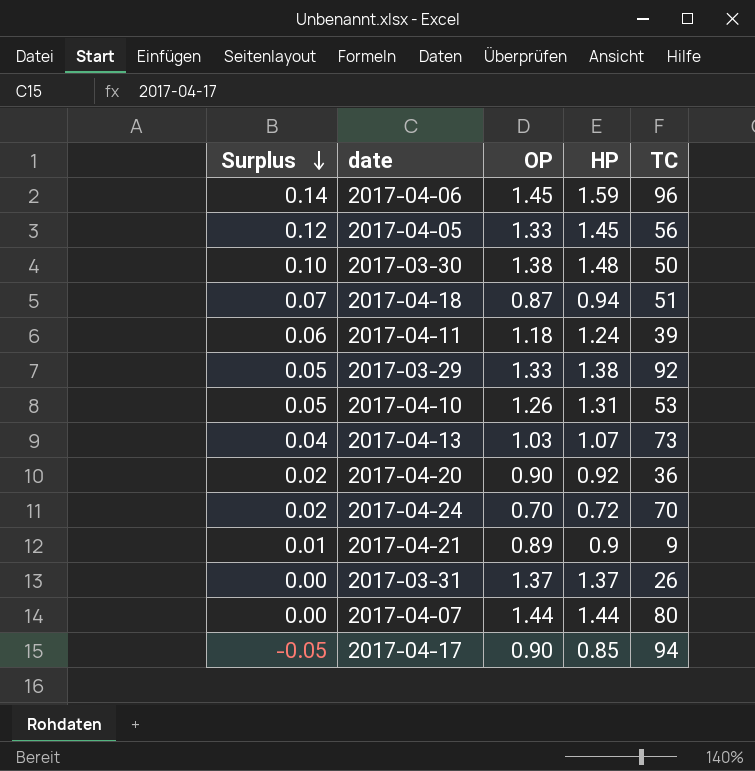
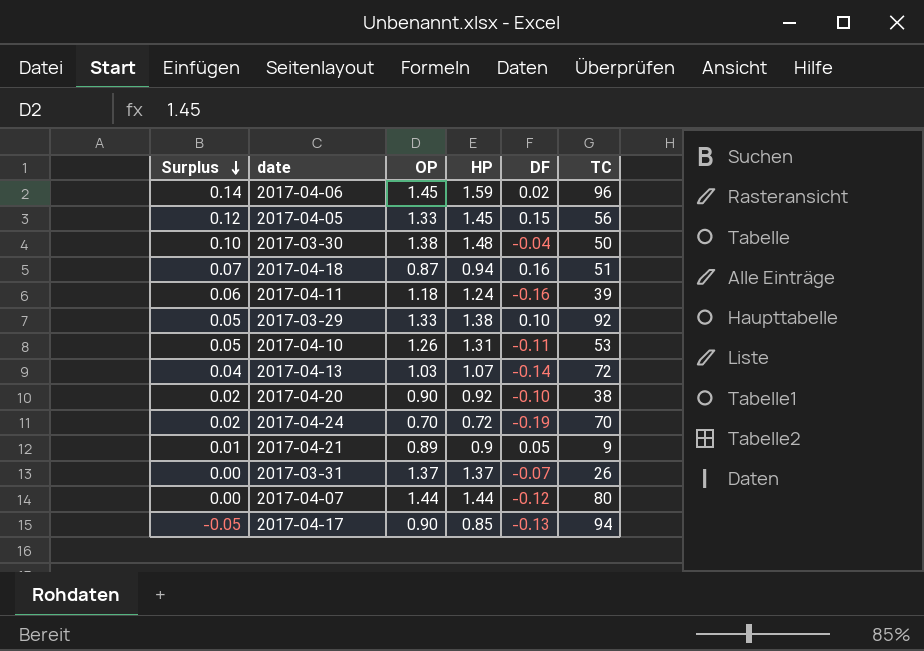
column DF | position: none -> 5
2017-04-13 | TC: 73 -> 72
2017-04-20 | TC: 36 -> 38

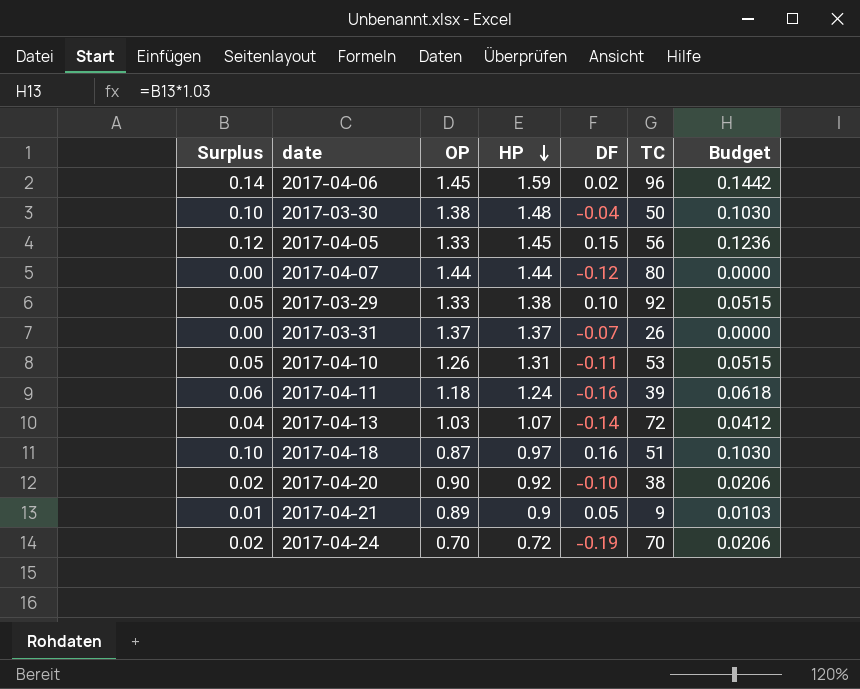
row order: Surplus descending -> HP descending
column Budget | formula: none -> [Surplus] * 1.03
row 2017-04-17: -0.05 | 0.90 | 0.85 | -0.13 | 94 -> none
2017-04-18 | Surplus: 0.07 -> 0.10
2017-04-18 | HP: 0.94 -> 0.97

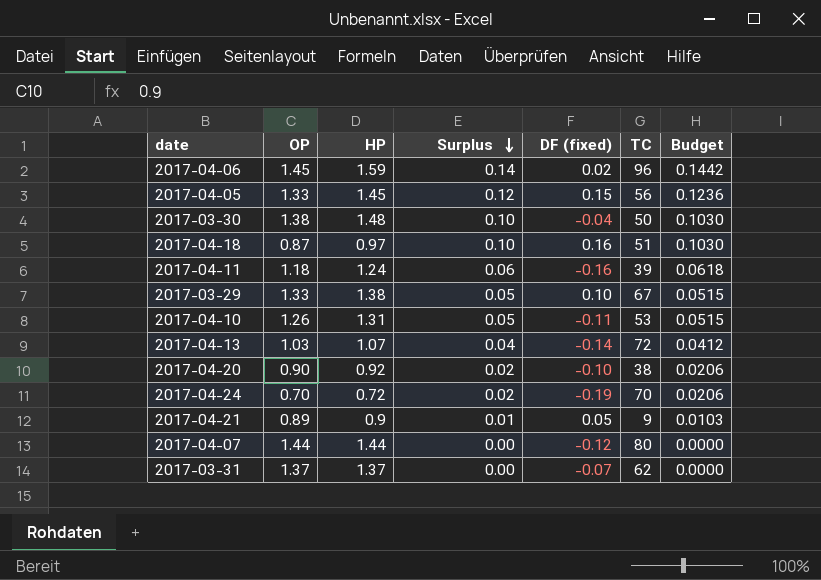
row order: HP descending -> Surplus descending
column Surplus | position: 1 -> 4
column name: DF -> DF (fixed)
2017-03-29 | TC: 92 -> 67
2017-03-31 | TC: 26 -> 62

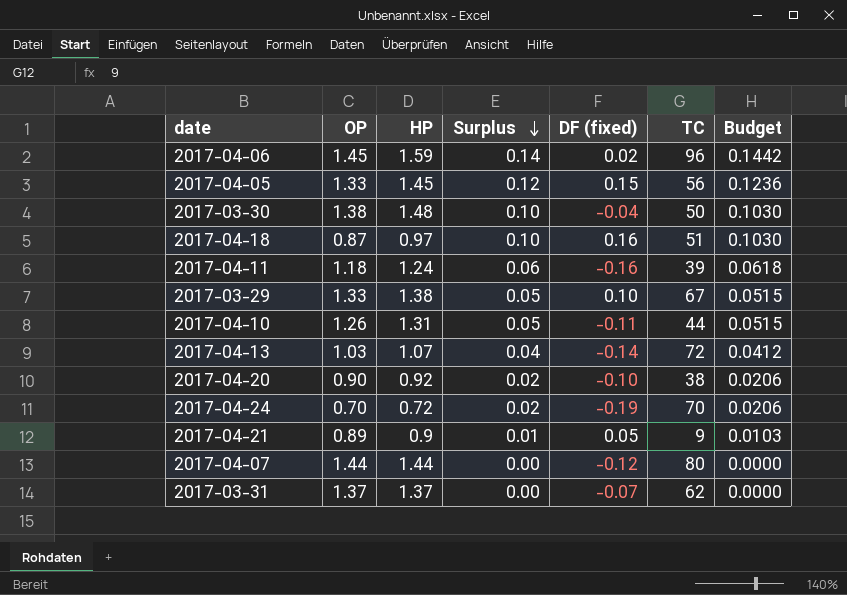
2017-04-10 | TC: 53 -> 44

